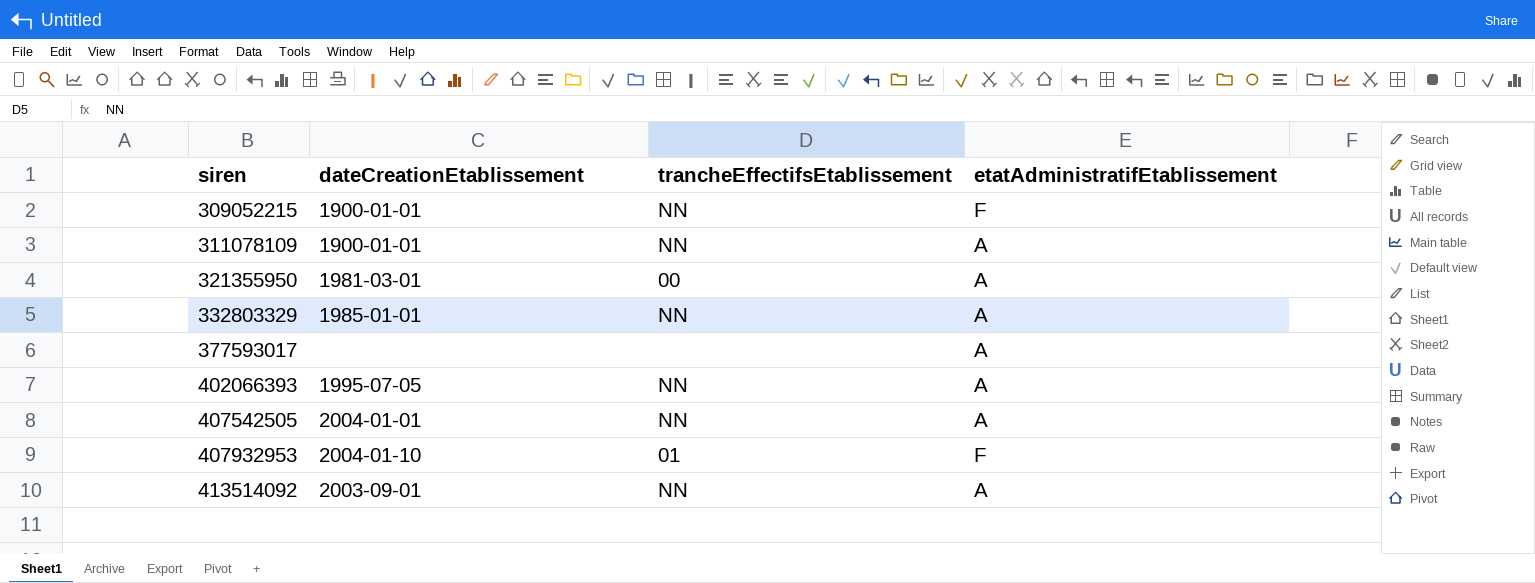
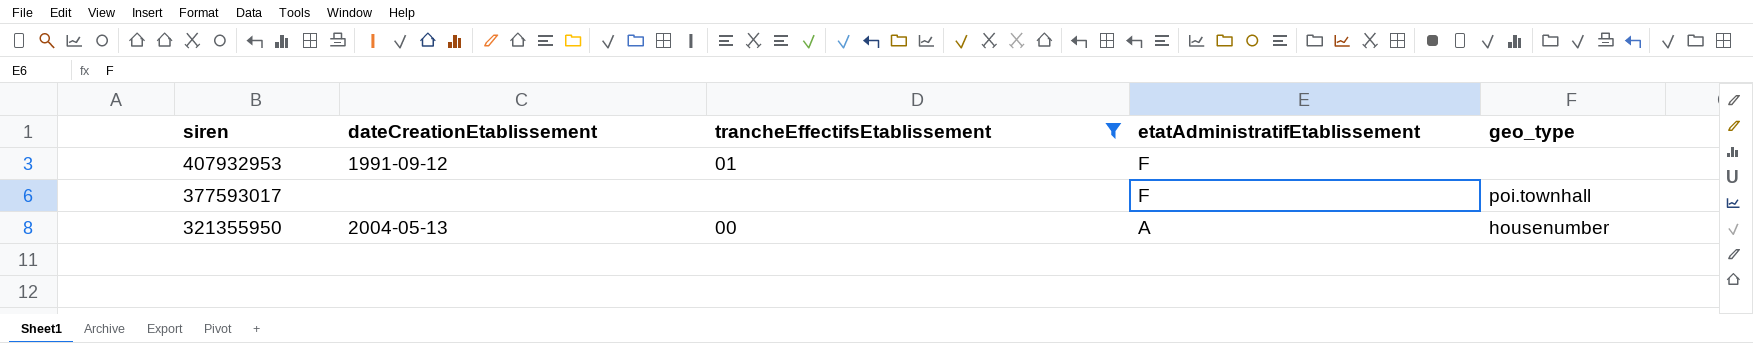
filter: none -> trancheEffectifsEtablissement != NN
row order: siren ascending -> siren descending
column geo_type | position: none -> 5
407932953 | dateCreationEtablissement: 2004-01-10 -> 1991-09-12
377593017 | etatAdministratifEtablissement: A -> F
321355950 | dateCreationEtablissement: 1981-03-01 -> 2004-05-13

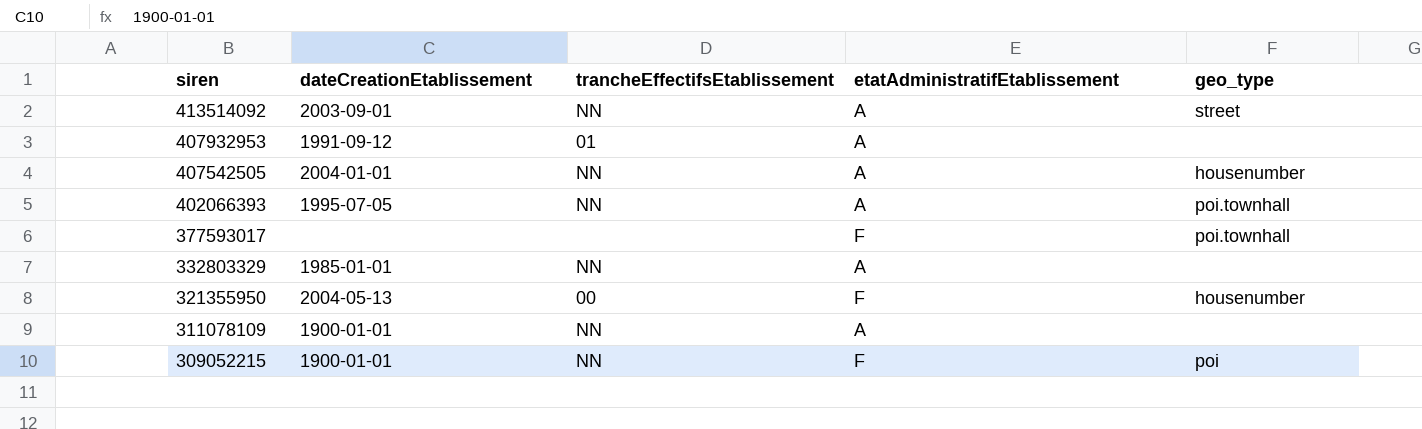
filter: trancheEffectifsEtablissement != NN -> none
407932953 | etatAdministratifEtablissement: F -> A
321355950 | etatAdministratifEtablissement: A -> F

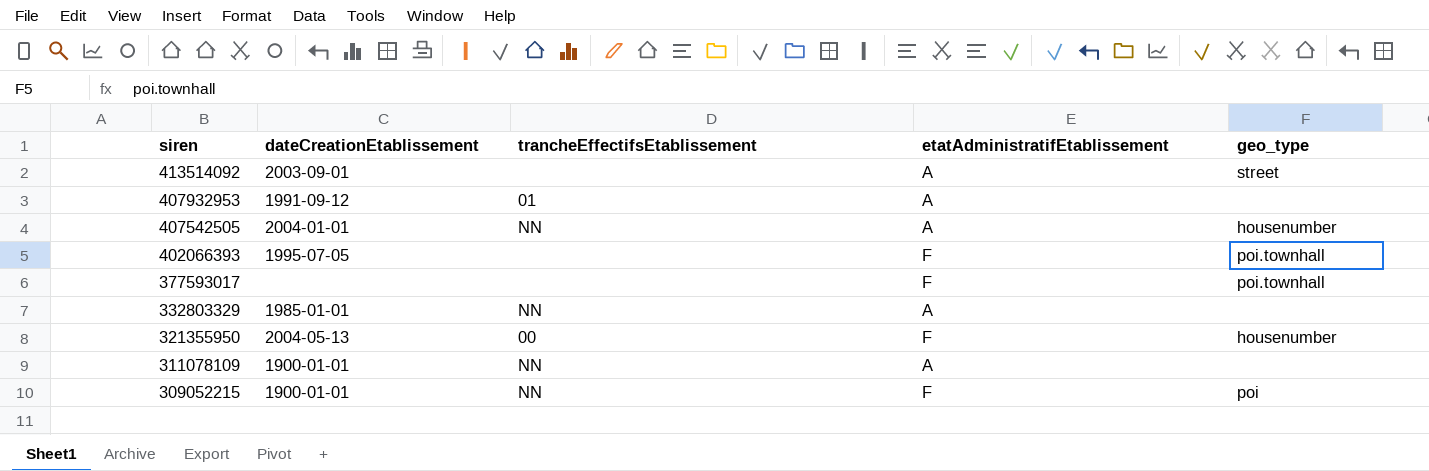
413514092 | trancheEffectifsEtablissement: NN -> none
402066393 | trancheEffectifsEtablissement: NN -> none
402066393 | etatAdministratifEtablissement: A -> F

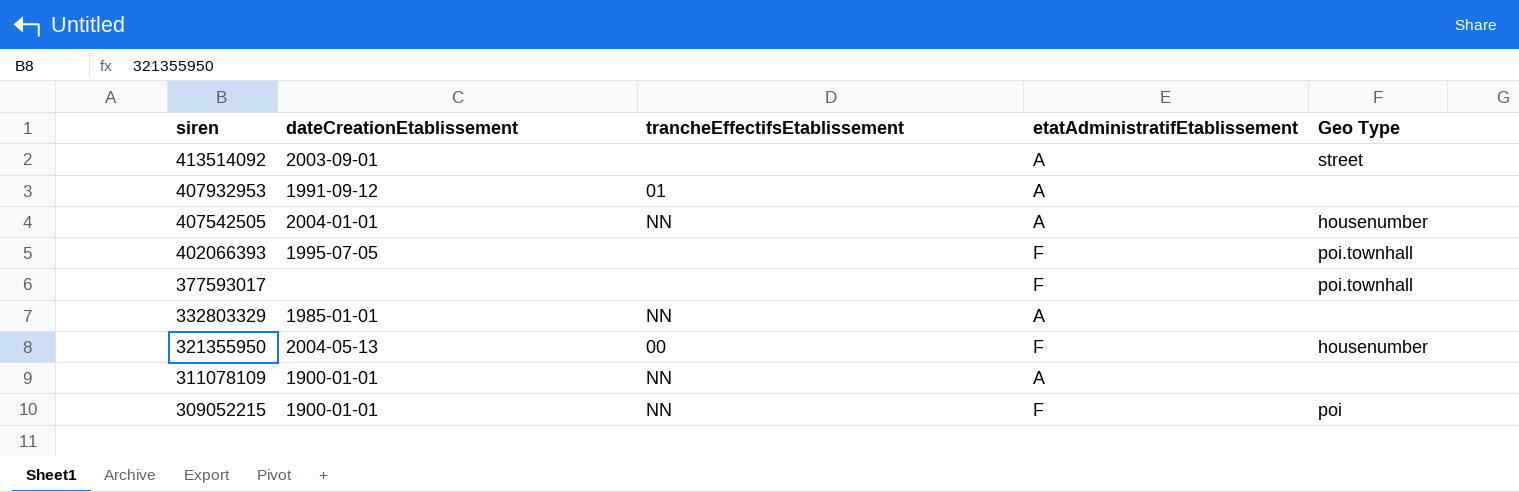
column name: geo_type -> Geo Type

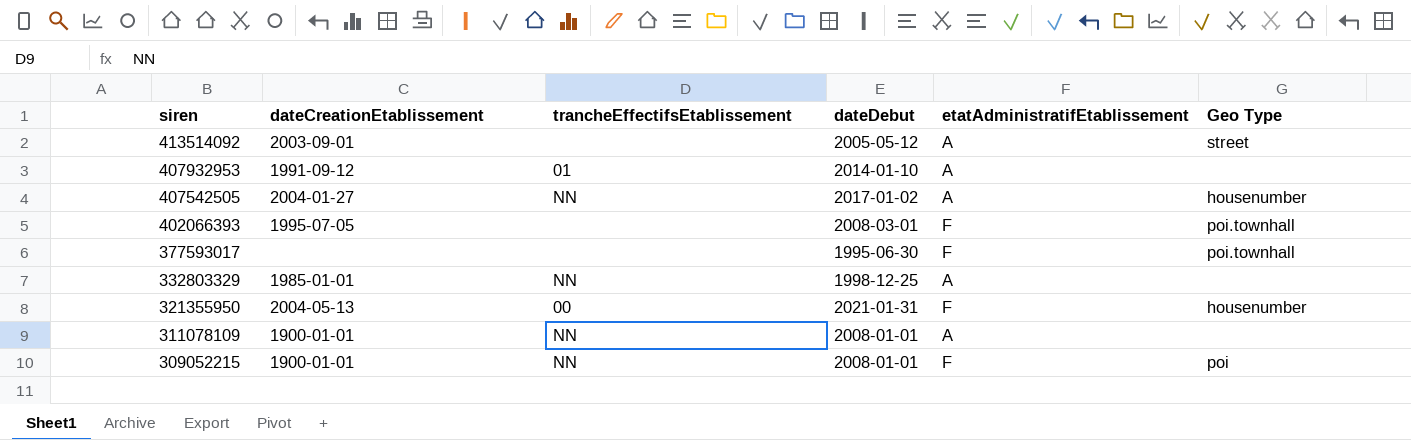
column dateDebut | position: none -> 4
407542505 | dateCreationEtablissement: 2004-01-01 -> 2004-01-27

